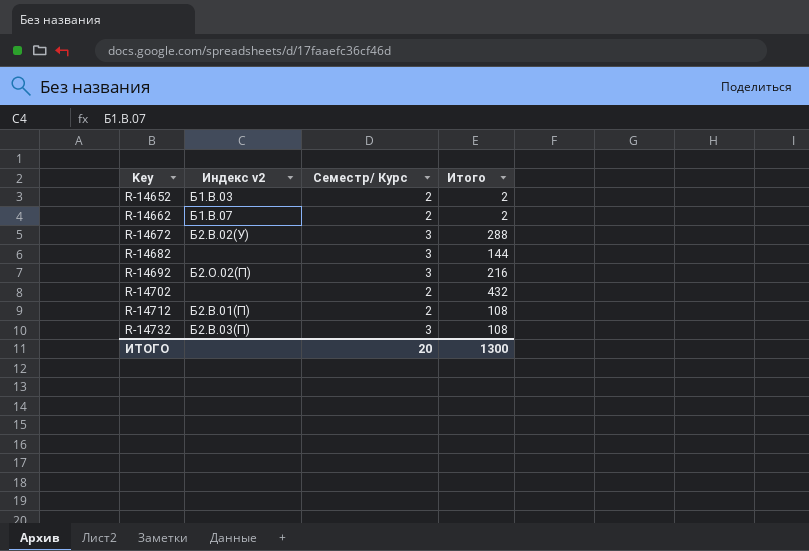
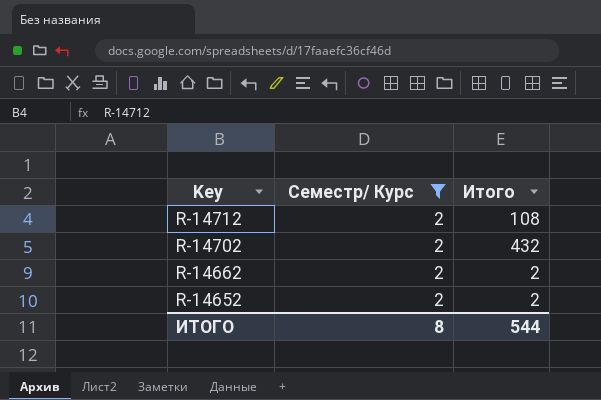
filter: none -> Семестр/ Курс = 2
row order: Key ascending -> Key descending
column Индекс v2 | position: 2 -> none
ИТОГО | Семестр/ Курс: 20 -> 8
ИТОГО | Итого: 1300 -> 544

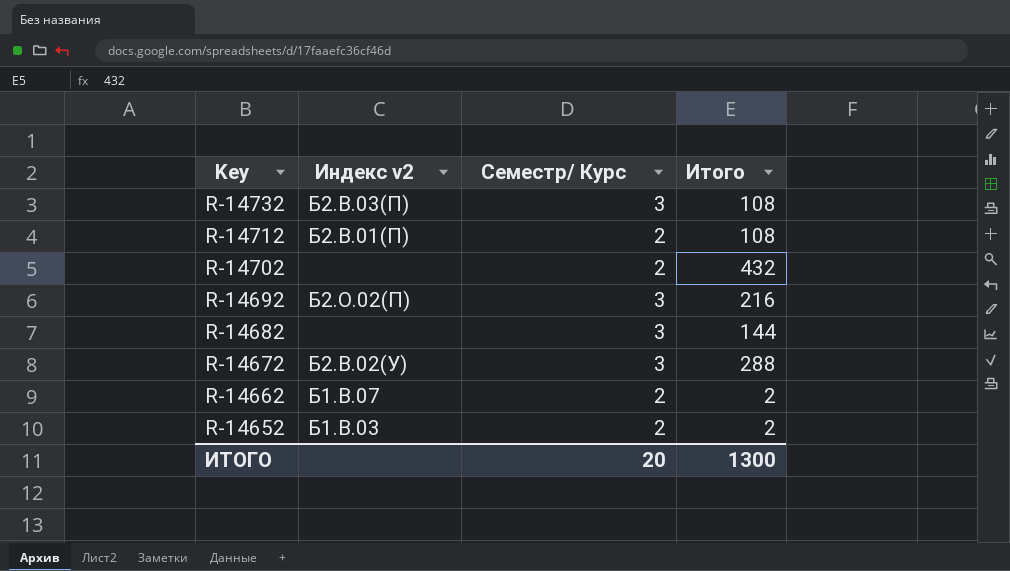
filter: Семестр/ Курс = 2 -> none
column Индекс v2 | position: none -> 2
ИТОГО | Семестр/ Курс: 8 -> 20
ИТОГО | Итого: 544 -> 1300

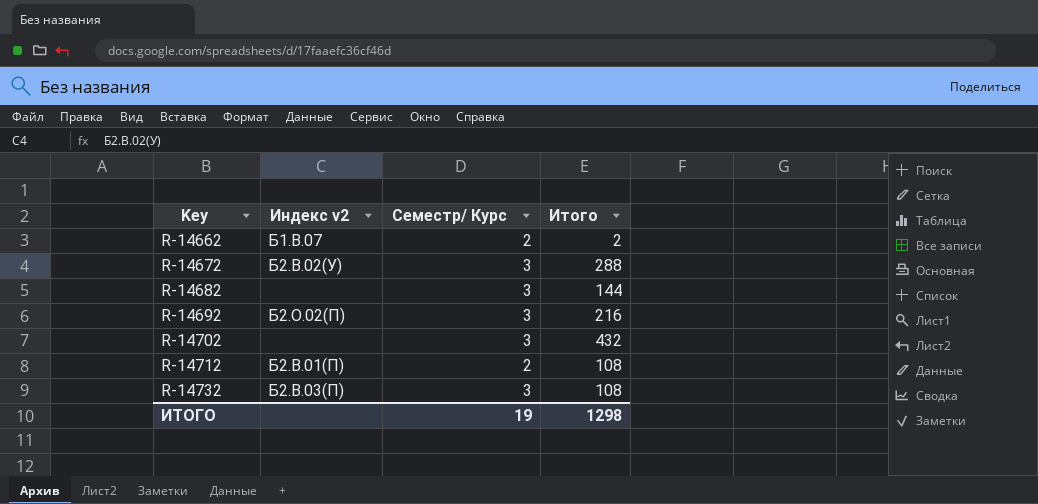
row order: Key descending -> Key ascending
row R-14652: Б1.В.03 | 2 | 2 -> none
R-14702 | Семестр/ Курс: 2 -> 3
ИТОГО | Семестр/ Курс: 20 -> 19
ИТОГО | Итого: 1300 -> 1298

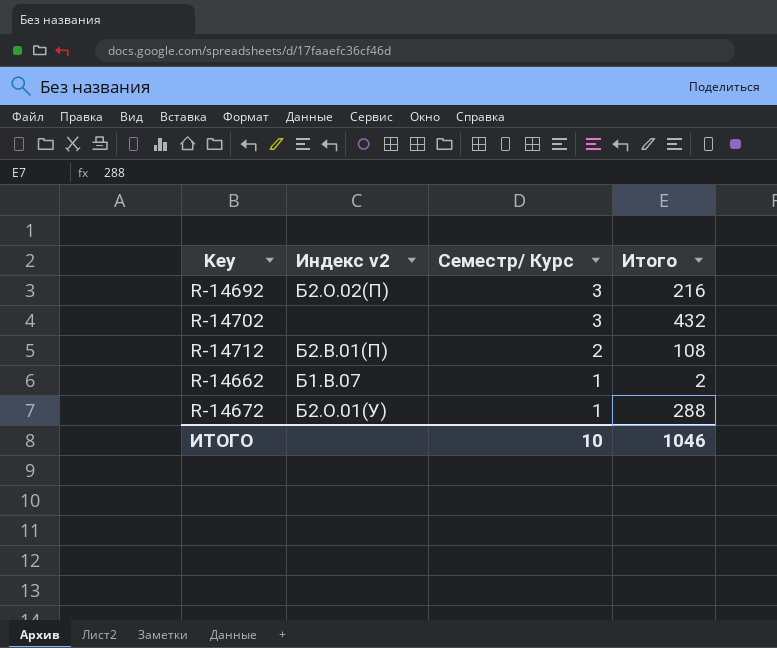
row order: Key ascending -> Семестр/ Курс descending
row R-14682: none | 3 | 144 -> none
row R-14732: Б2.В.03(П) | 3 | 108 -> none
R-14662 | Семестр/ Курс: 2 -> 1
R-14672 | Индекс v2: Б2.В.02(У) -> Б2.О.01(У)
R-14672 | Семестр/ Курс: 3 -> 1
ИТОГО | Семестр/ Курс: 19 -> 10
ИТОГО | Итого: 1298 -> 1046

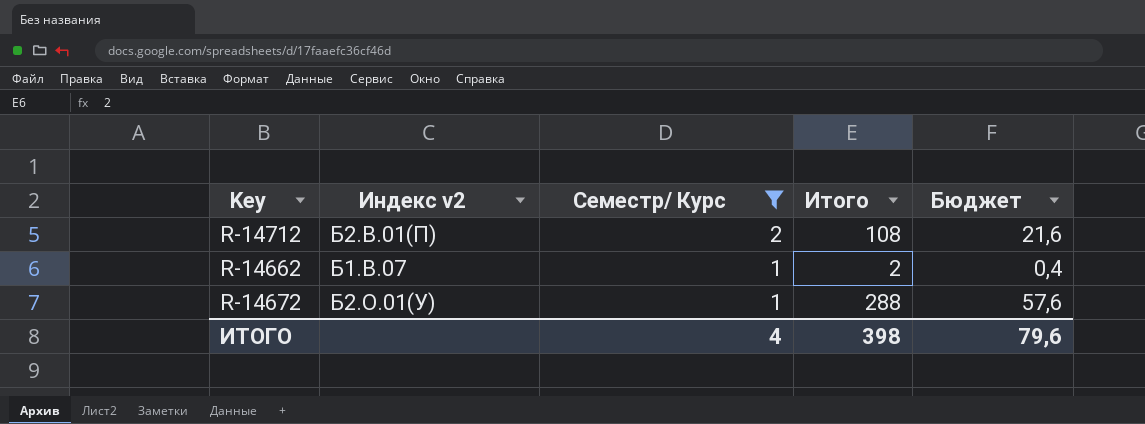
filter: none -> Семестр/ Курс != 3
column Бюджет | formula: none -> [Итого] * 0,2
ИТОГО | Семестр/ Курс: 10 -> 4
ИТОГО | Итого: 1046 -> 398

